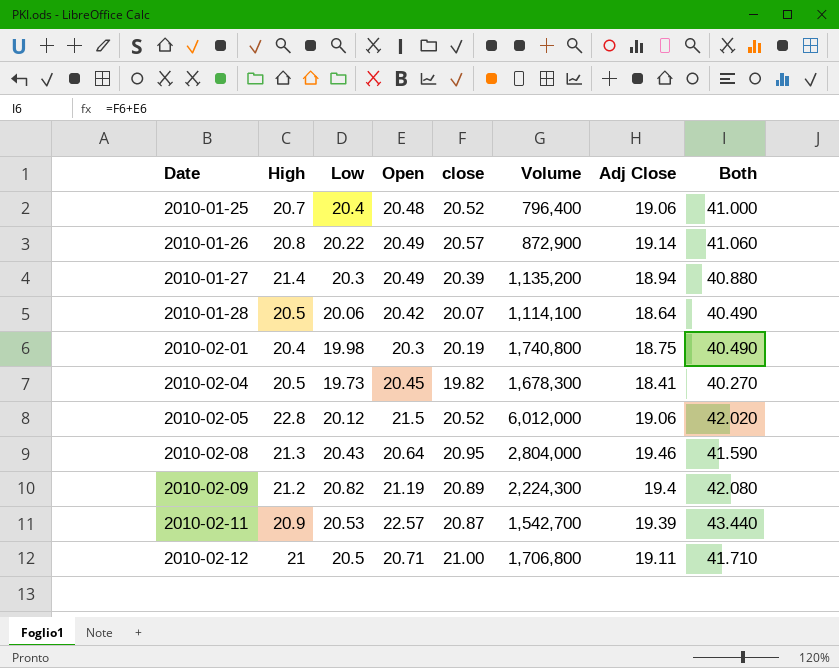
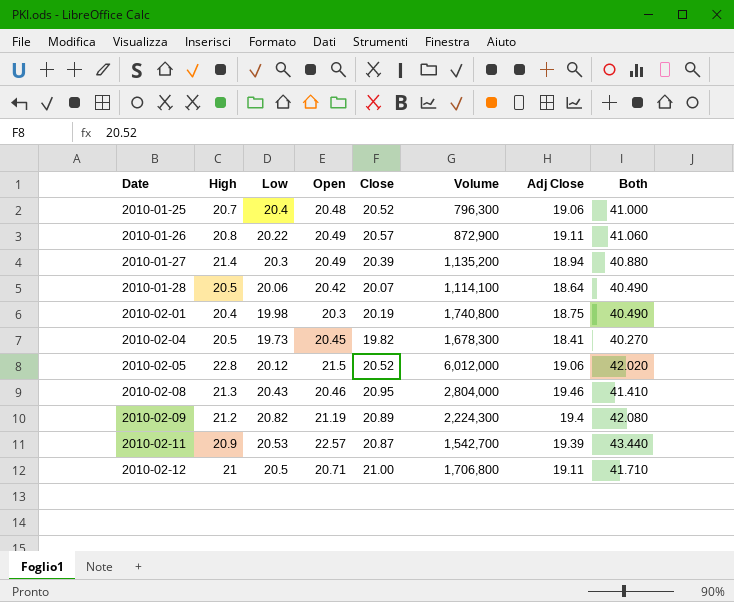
column name: close -> Close
2010-01-25 | Volume: 796,400 -> 796,300
2010-01-26 | Adj Close: 19.14 -> 19.11
2010-02-08 | Open: 20.64 -> 20.46
2010-02-08 | Both: 41.590 -> 41.410

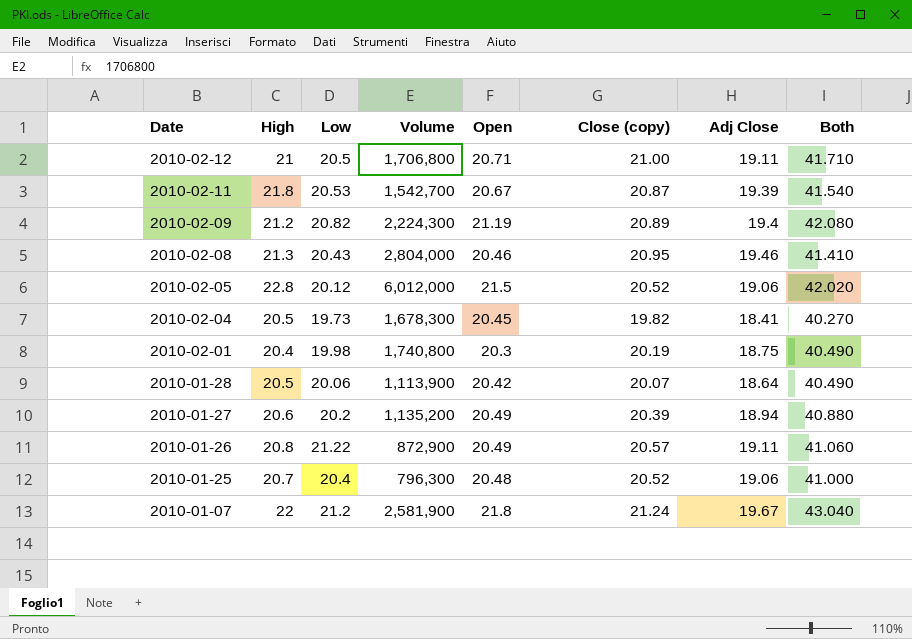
row order: Date ascending -> Date descending
column Volume | position: 6 -> 4
column name: Close -> Close (copy)
2010-02-11 | High: 20.9 -> 21.8
2010-02-11 | Open: 22.57 -> 20.67
2010-02-11 | Both: 43.440 -> 41.540
2010-01-28 | Volume: 1,114,100 -> 1,113,900
2010-01-27 | High: 21.4 -> 20.6
2010-01-27 | Low: 20.3 -> 20.2
2010-01-26 | Low: 20.22 -> 21.22
row 2010-01-07: none -> 22 | 21.2 | 2,581,900 | 21.8 | 21.24 | 19.67 | 43.040

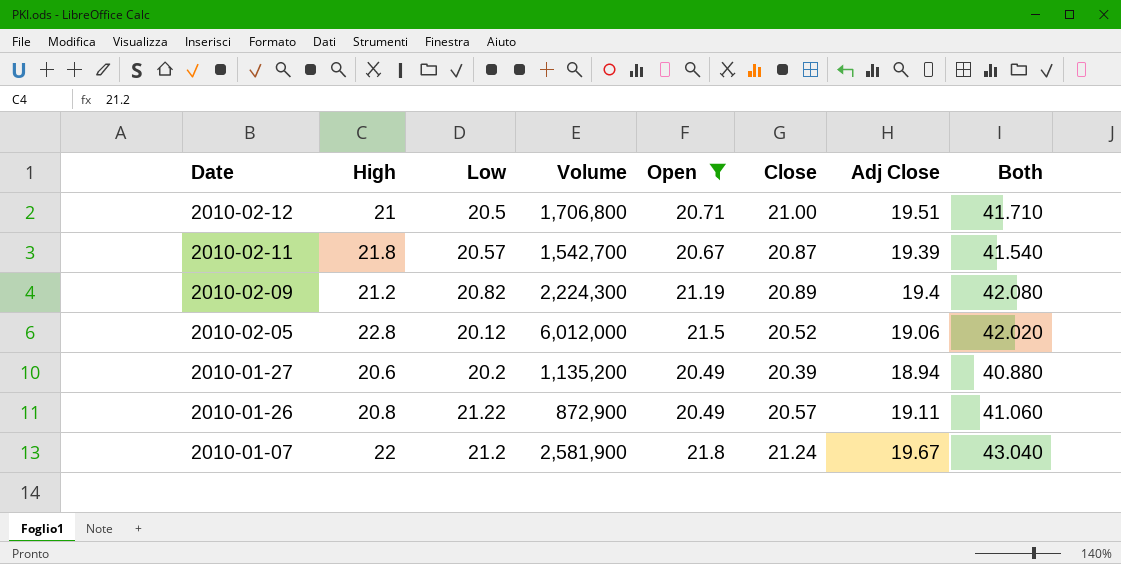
filter: none -> Open >= 20.49
column name: Close (copy) -> Close
2010-02-12 | Adj Close: 19.11 -> 19.51
2010-02-11 | Low: 20.53 -> 20.57

